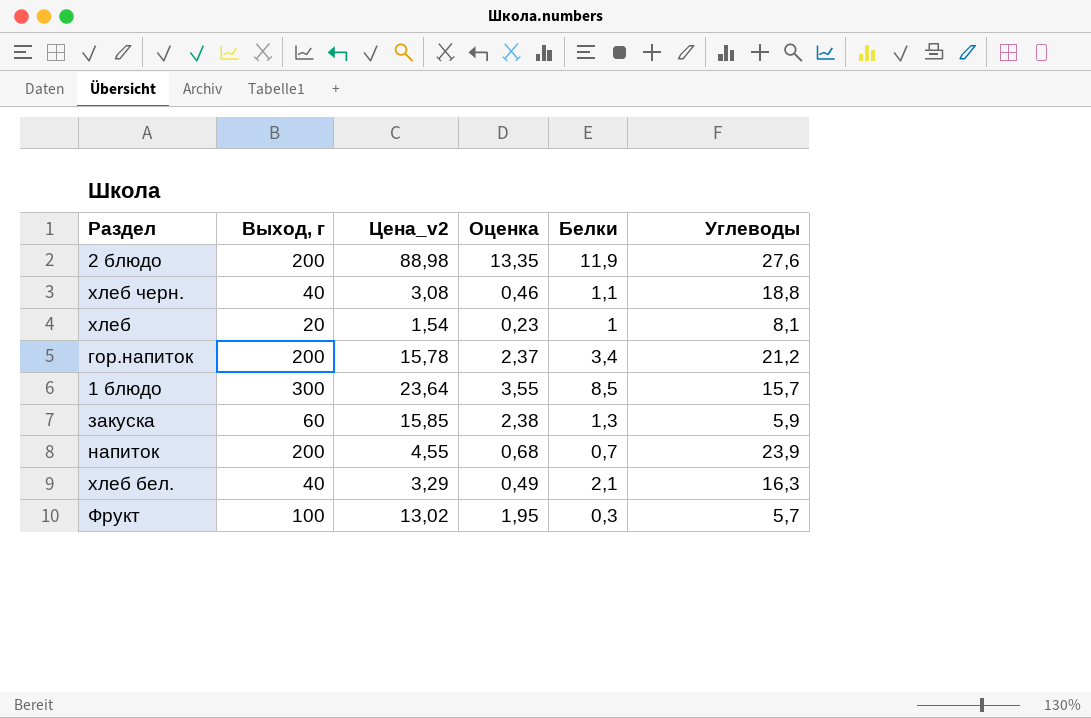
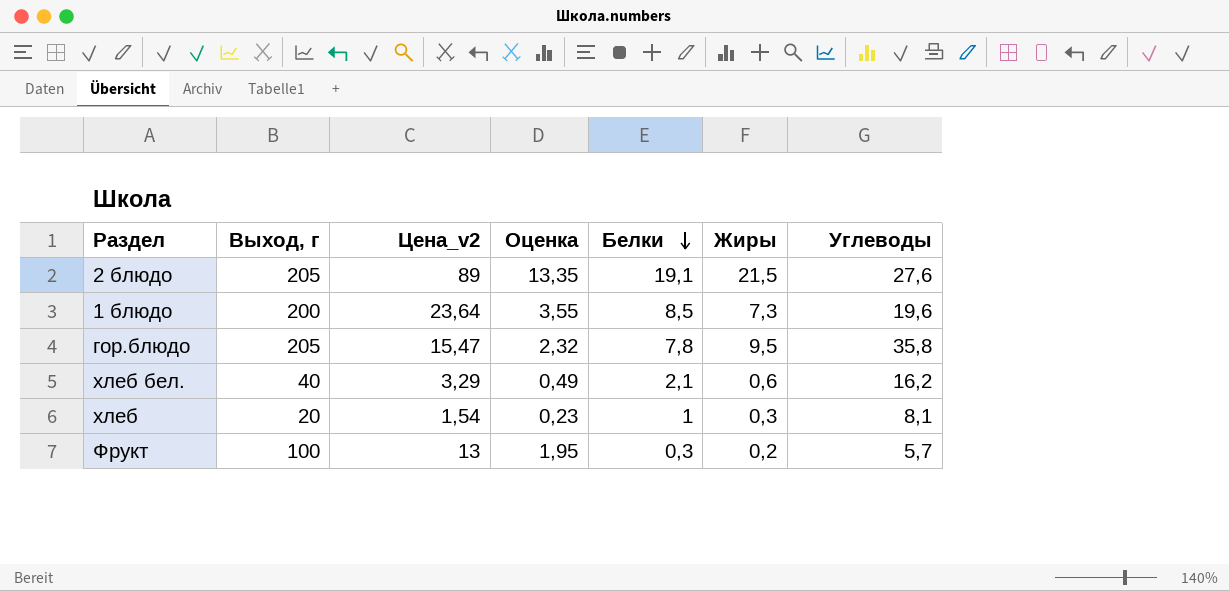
row order: none -> Белки descending
column Жиры | position: none -> 6
row хлеб черн.: 40 | 3,08 | 0,46 | 1,1 | 18,8 -> none
row гор.напиток: 200 | 15,78 | 2,37 | 3,4 | 21,2 -> none
row закуска: 60 | 15,85 | 2,38 | 1,3 | 5,9 -> none
row напиток: 200 | 4,55 | 0,68 | 0,7 | 23,9 -> none
2 блюдо | Выход, г: 200 -> 205
2 блюдо | Цена_v2: 88,98 -> 89
2 блюдо | Белки: 11,9 -> 19,1
1 блюдо | Выход, г: 300 -> 200
1 блюдо | Углеводы: 15,7 -> 19,6
row гор.блюдо: none -> 205 | 15,47 | 2,32 | 7,8 | 9,5 | 35,8
хлеб бел. | Углеводы: 16,3 -> 16,2
Фрукт | Цена_v2: 13,02 -> 13

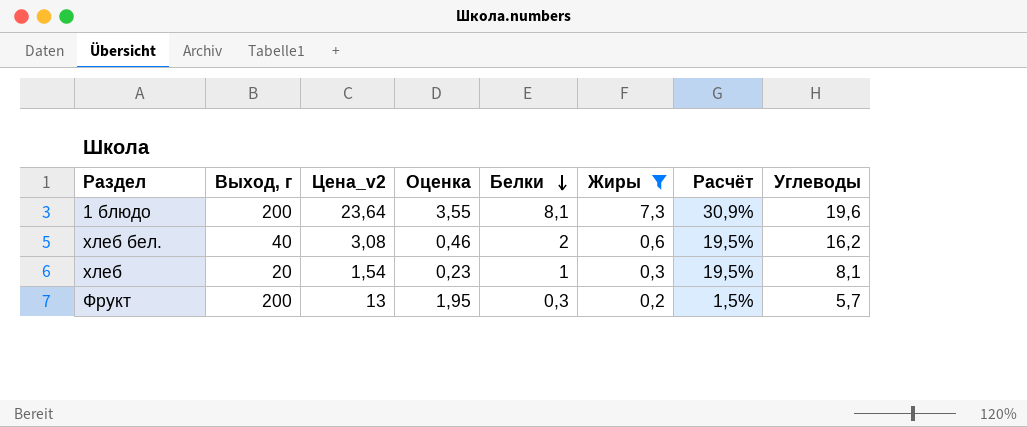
filter: none -> Жиры <= 7,3
column Расчёт | formula: none -> [Жиры] / [Цена_v2]
1 блюдо | Белки: 8,5 -> 8,1
хлеб бел. | Цена_v2: 3,29 -> 3,08
хлеб бел. | Оценка: 0,49 -> 0,46
хлеб бел. | Белки: 2,1 -> 2
Фрукт | Выход, г: 100 -> 200

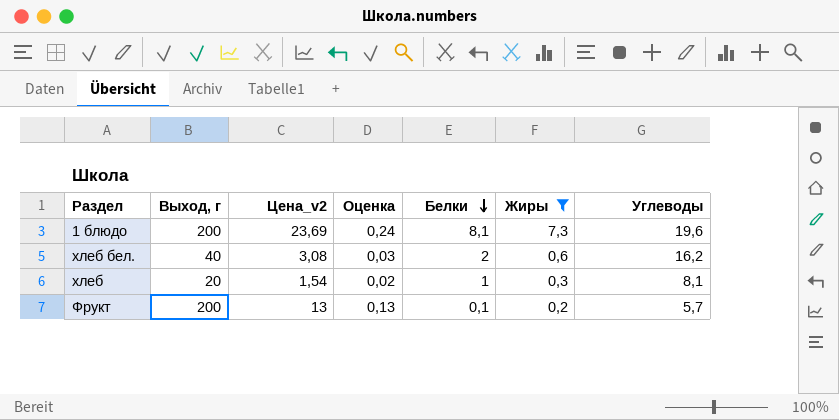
column Расчёт | formula: [Жиры] / [Цена_v2] -> none
column Оценка | formula: [Цена_v2] * 0,15 -> [Цена_v2] * 0,01
1 блюдо | Цена_v2: 23,64 -> 23,69
Фрукт | Белки: 0,3 -> 0,1

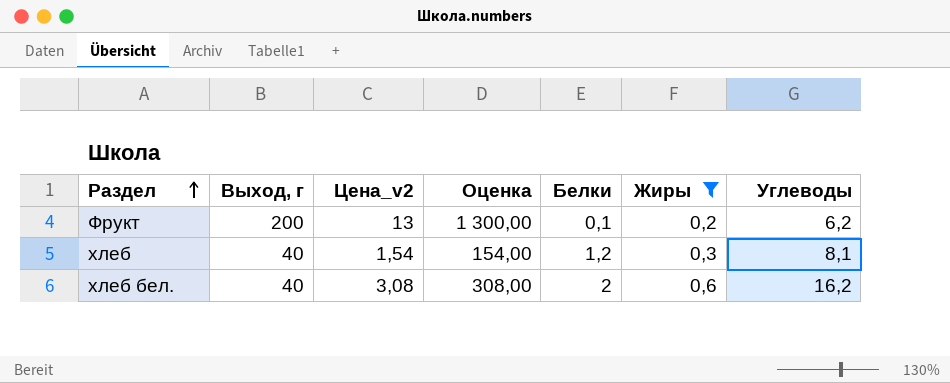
row order: Белки descending -> Раздел ascending
column Оценка | formula: [Цена_v2] * 0,01 -> [Цена_v2] * 100
row 1 блюдо: 200 | 23,69 | 0,24 | 8,1 | 7,3 | 19,6 -> none
Фрукт | Углеводы: 5,7 -> 6,2
хлеб | Выход, г: 20 -> 40
хлеб | Белки: 1 -> 1,2

